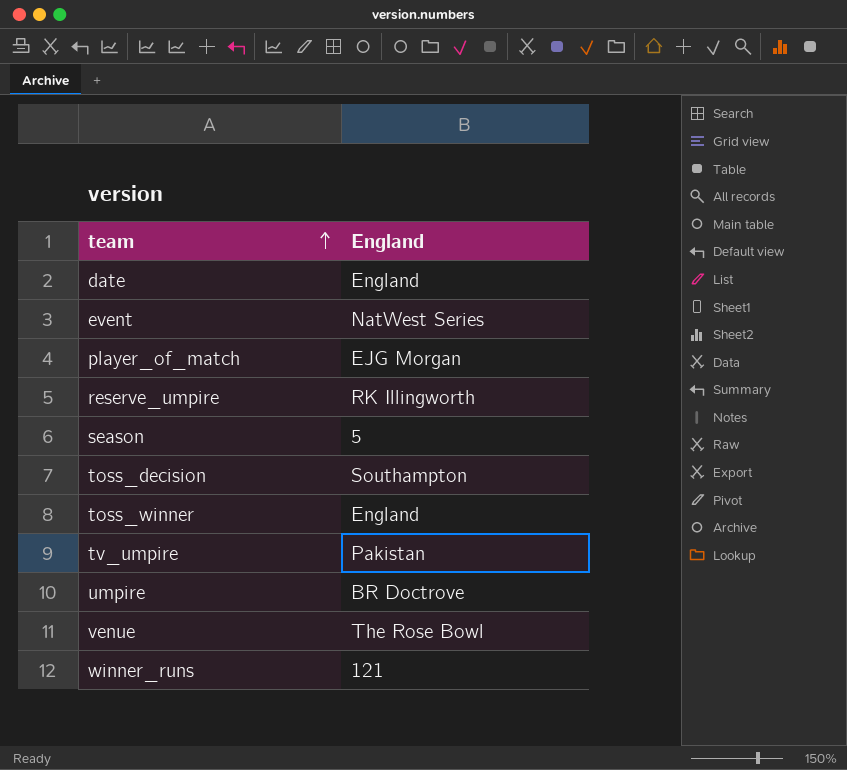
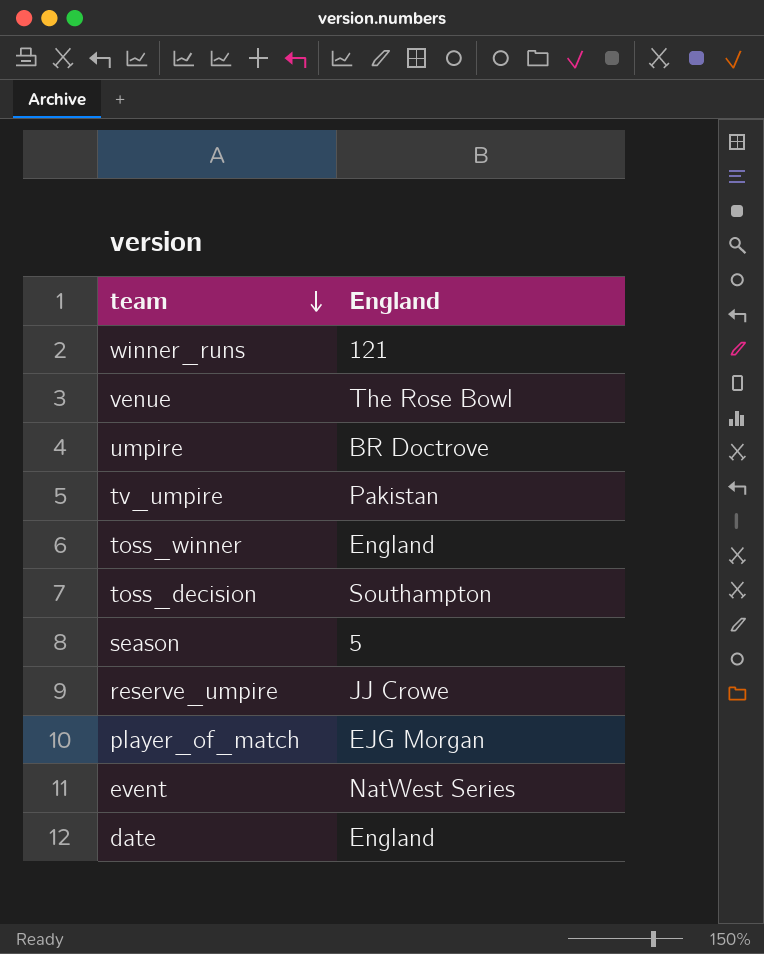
row order: team ascending -> team descending
reserve_umpire | England: RK Illingworth -> JJ Crowe

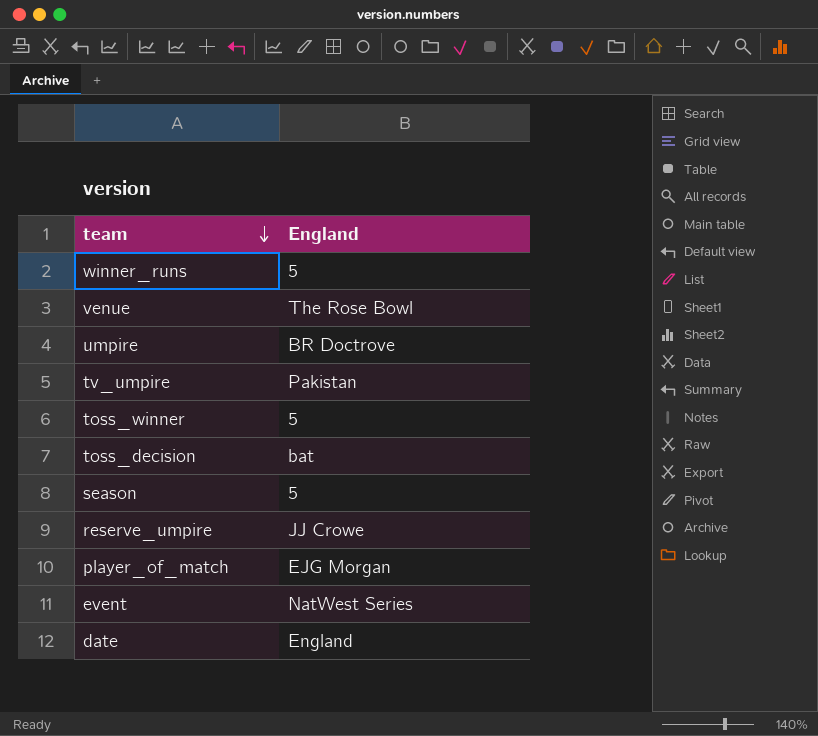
winner_runs | England: 121 -> 5
toss_winner | England: England -> 5
toss_decision | England: Southampton -> bat

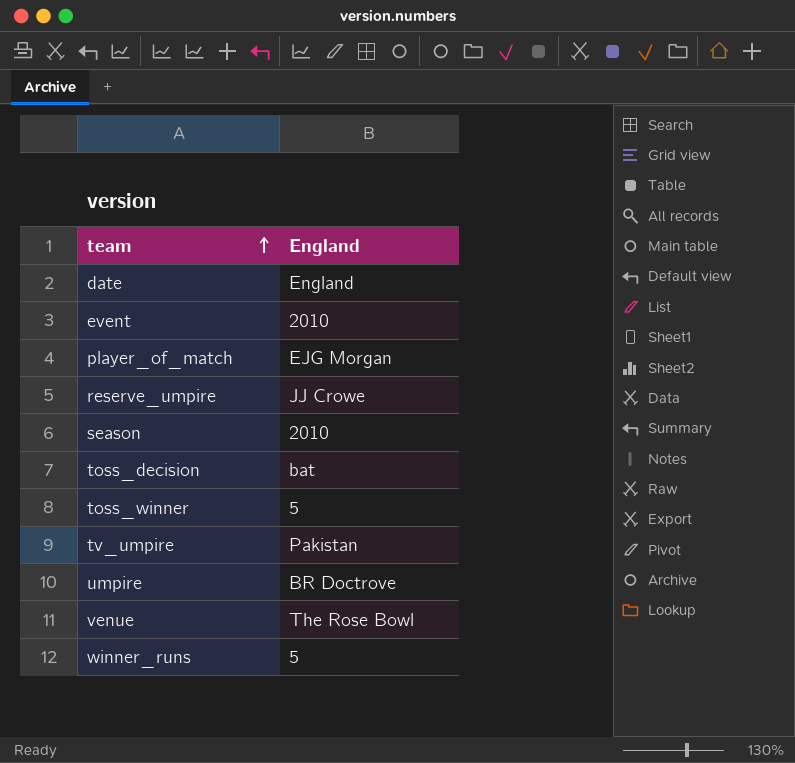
row order: team descending -> team ascending
event | England: NatWest Series -> 2010
season | England: 5 -> 2010

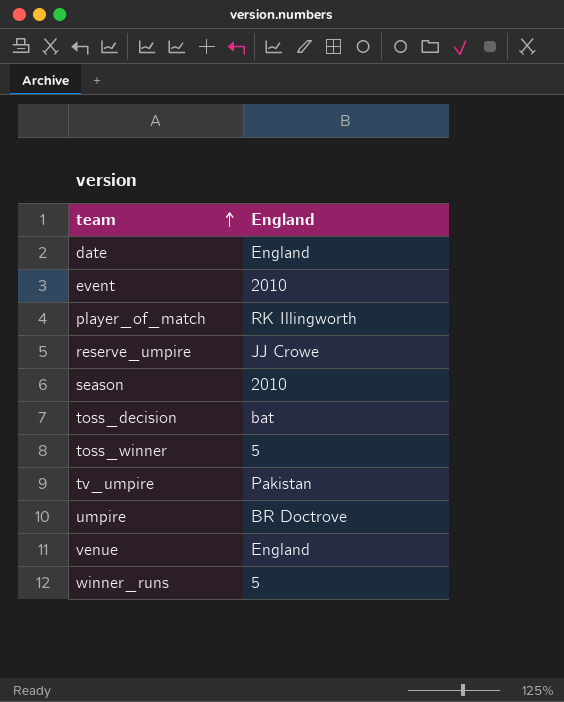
player_of_match | England: EJG Morgan -> RK Illingworth
venue | England: The Rose Bowl -> England

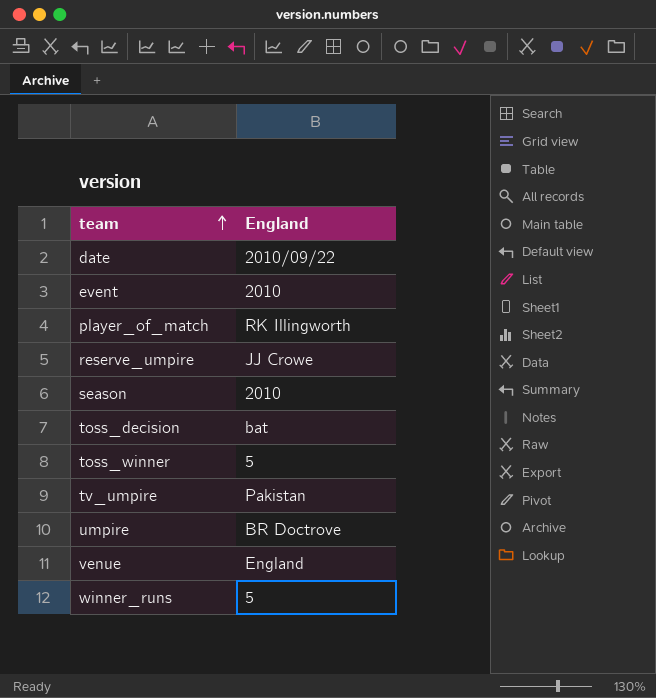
date | England: England -> 2010/09/22

